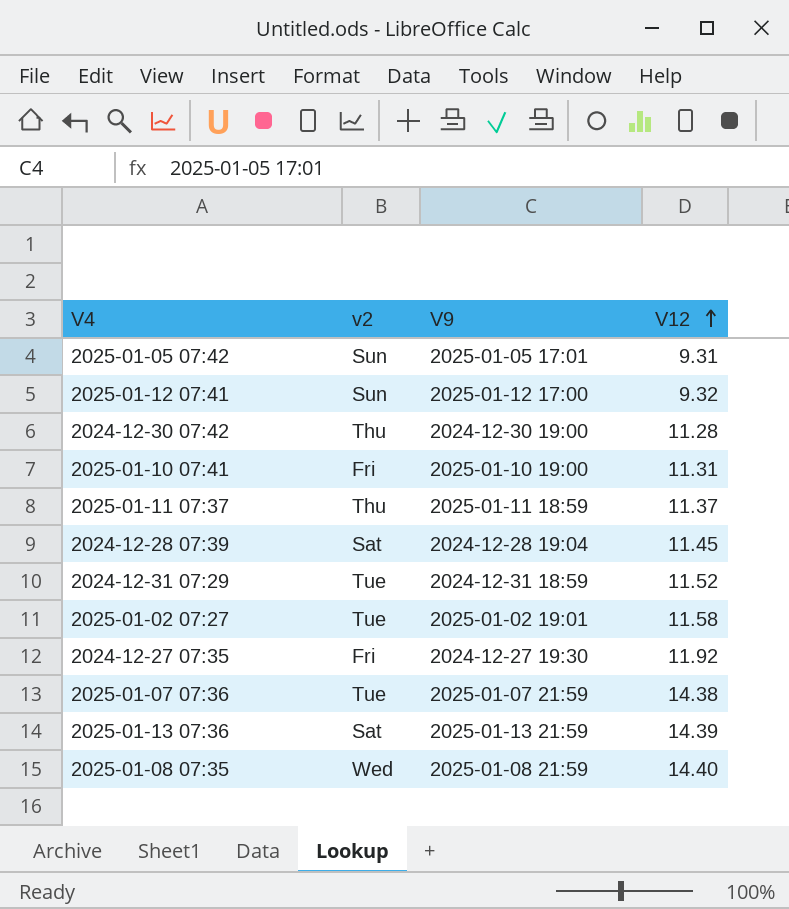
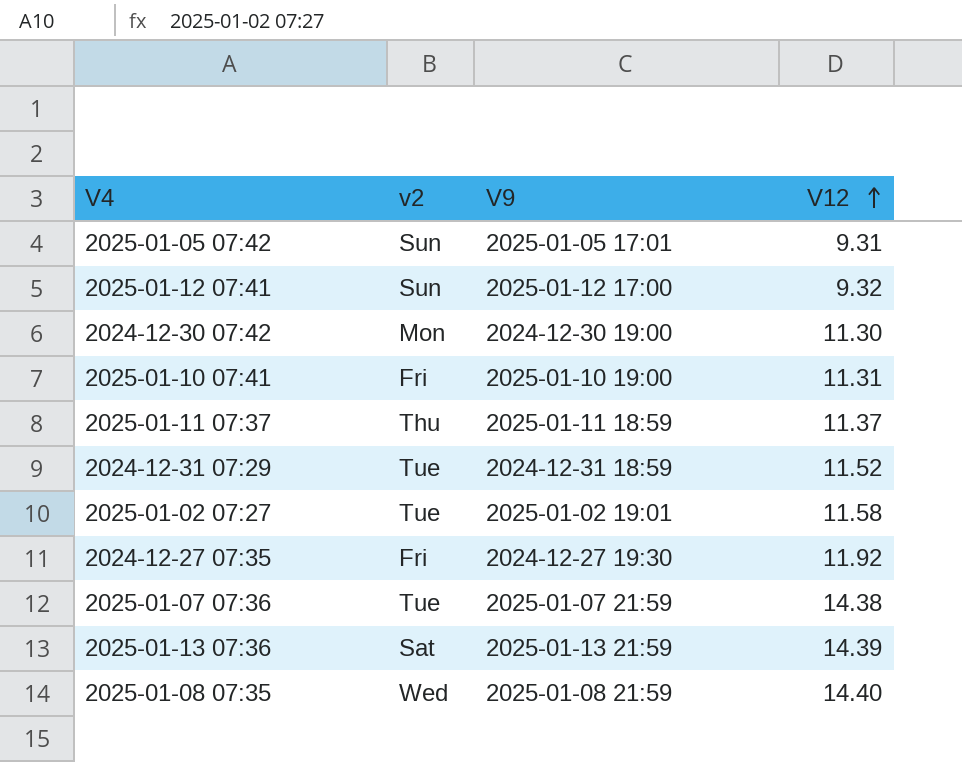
row 2024-12-28 07:39: Sat | 2024-12-28 19:04 | 11.45 -> none
2024-12-30 07:42 | v2: Thu -> Mon
2024-12-30 07:42 | V12: 11.28 -> 11.30

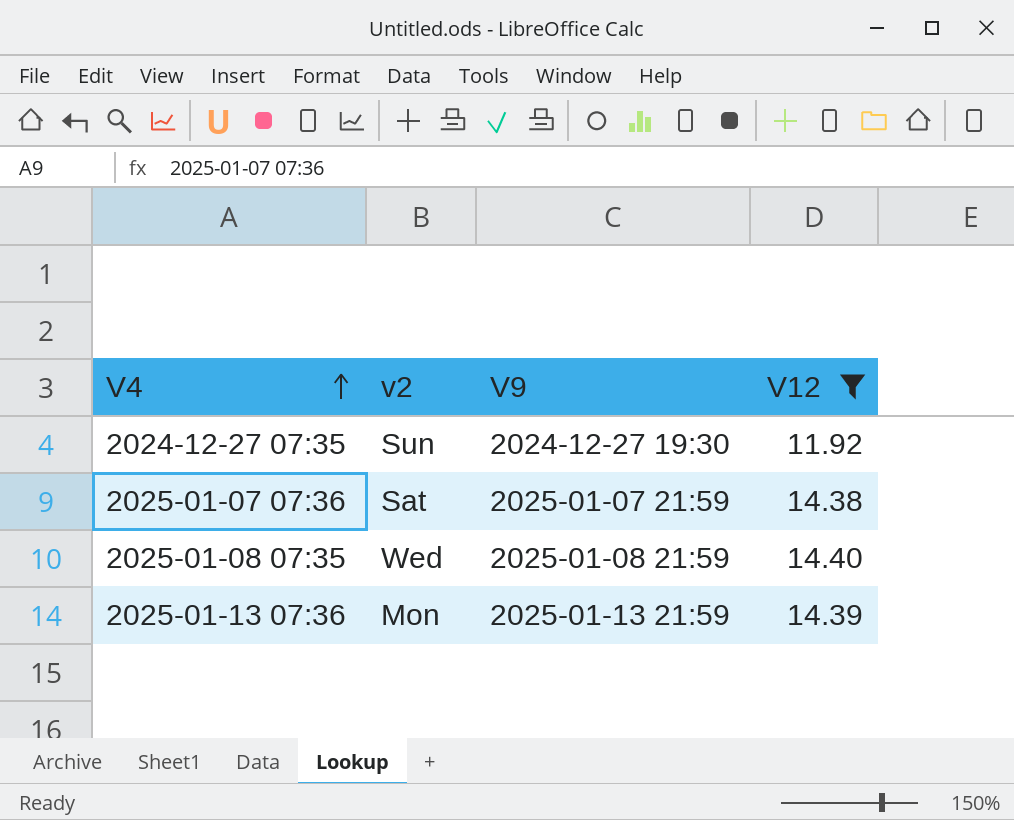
filter: none -> V12 >= 11.92
row order: V12 ascending -> V4 ascending
2024-12-27 07:35 | v2: Fri -> Sun
2025-01-07 07:36 | v2: Tue -> Sat
2025-01-13 07:36 | v2: Sat -> Mon

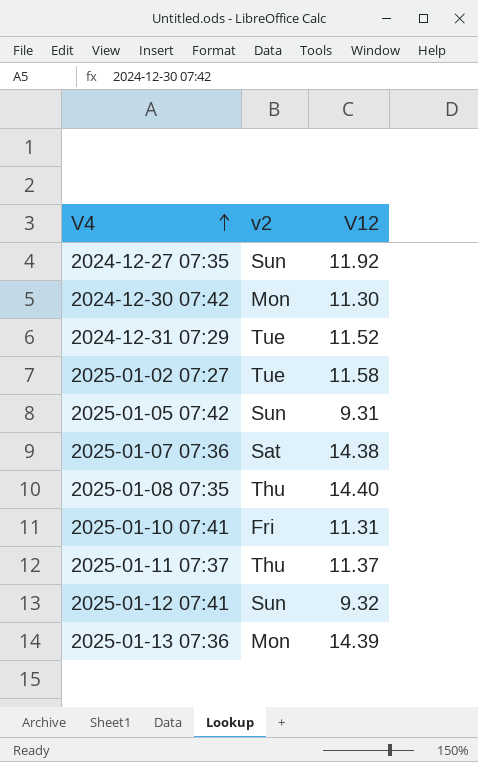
filter: V12 >= 11.92 -> none
column V9 | position: 3 -> none
2025-01-08 07:35 | v2: Wed -> Thu

